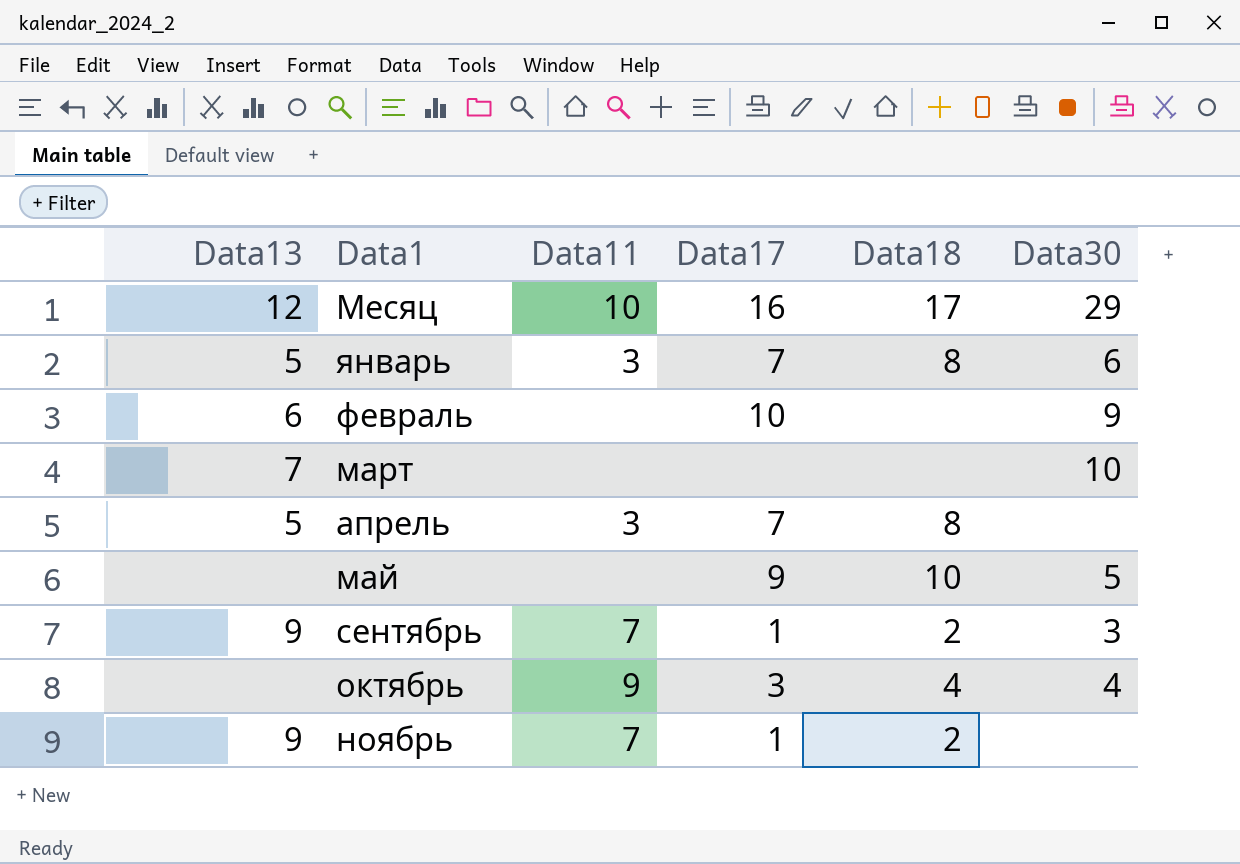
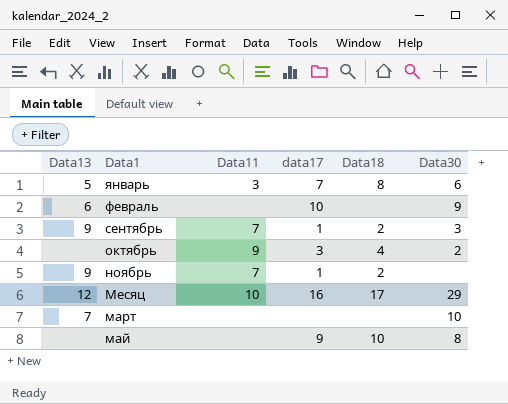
row order: none -> Data1 descending
column name: Data17 -> data17
row апрель: 5 | 3 | 7 | 8 | none -> none
октябрь | Data30: 4 -> 2
май | Data30: 5 -> 8

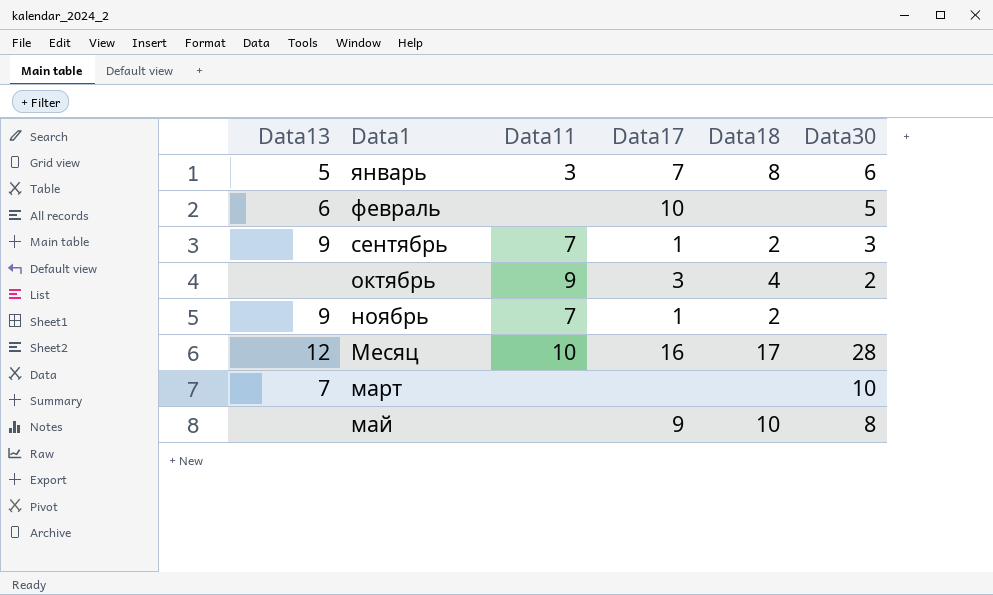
column name: data17 -> Data17
февраль | Data30: 9 -> 5
Месяц | Data30: 29 -> 28

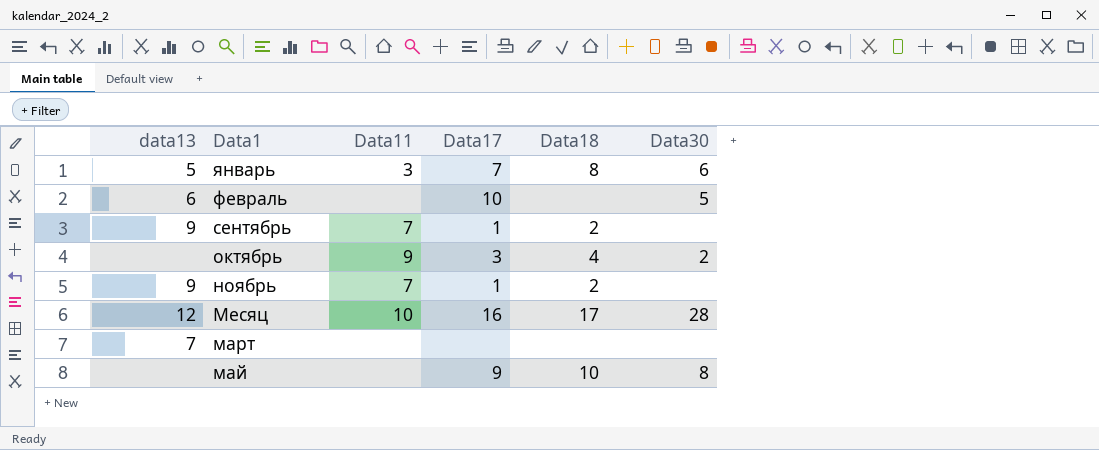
column name: Data13 -> data13
сентябрь | Data30: 3 -> none
март | Data30: 10 -> none

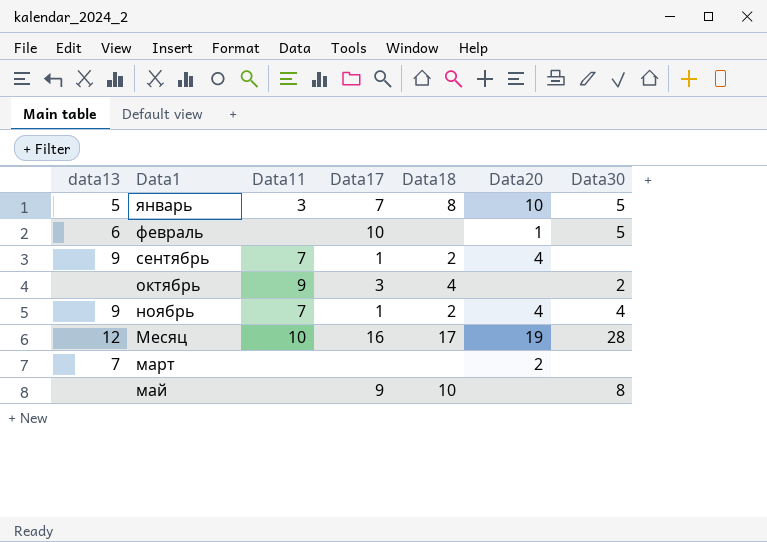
column Data20 | position: none -> 6
январь | Data30: 6 -> 5
ноябрь | Data30: none -> 4

